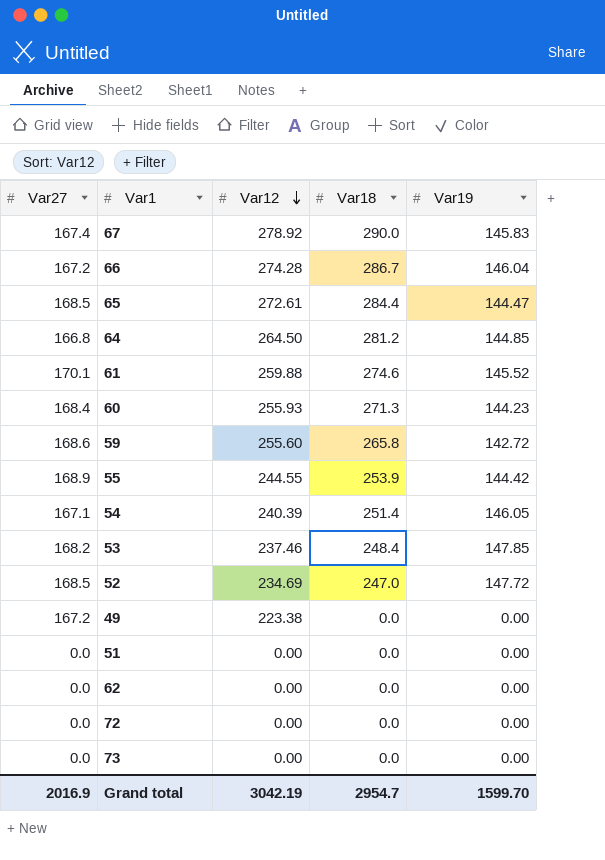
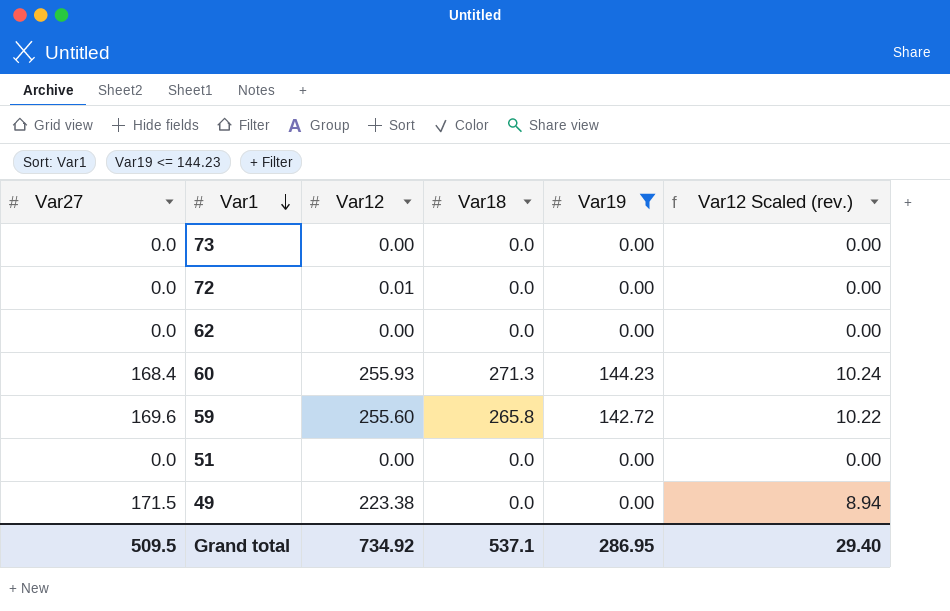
filter: none -> Var19 <= 144.23
row order: Var12 descending -> Var1 descending
column Var12 Scaled (rev.) | formula: none -> [Var12] * 0.04
72 | Var12: 0.00 -> 0.01
59 | Var27: 168.6 -> 169.6
49 | Var27: 167.2 -> 171.5
Grand total | Var27: 2016.9 -> 509.5
Grand total | Var12: 3042.19 -> 734.92
Grand total | Var18: 2954.7 -> 537.1
Grand total | Var19: 1599.70 -> 286.95

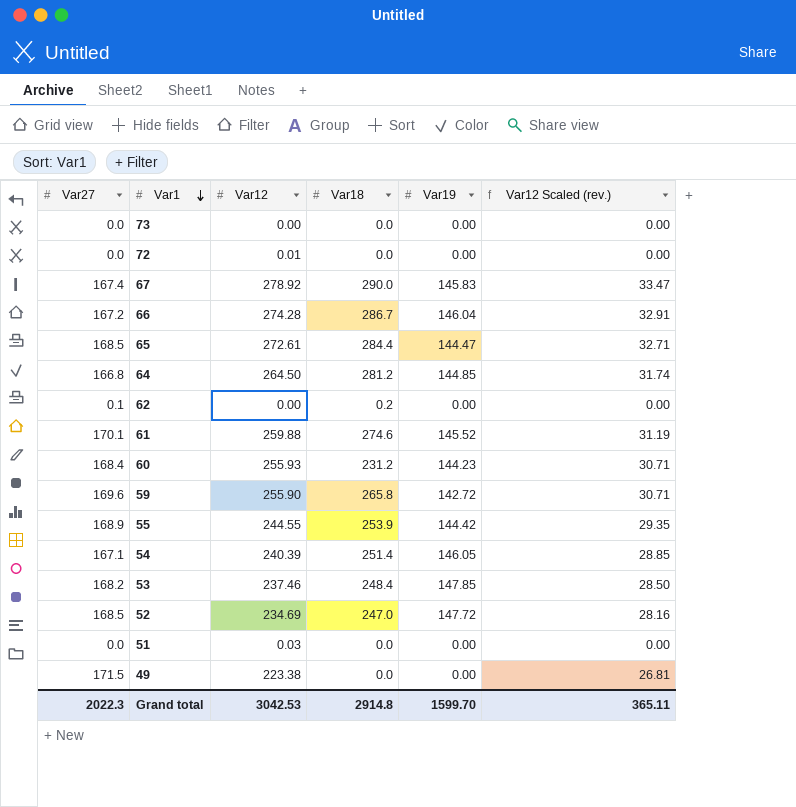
filter: Var19 <= 144.23 -> none
column Var12 Scaled (rev.) | formula: [Var12] * 0.04 -> [Var12] * 0.12
62 | Var27: 0.0 -> 0.1
62 | Var18: 0.0 -> 0.2
60 | Var18: 271.3 -> 231.2
59 | Var12: 255.60 -> 255.90
51 | Var12: 0.00 -> 0.03
Grand total | Var27: 509.5 -> 2022.3
Grand total | Var12: 734.92 -> 3042.53
Grand total | Var18: 537.1 -> 2914.8
Grand total | Var19: 286.95 -> 1599.70
Grand total | Var12 Scaled (rev.): 29.40 -> 365.11

